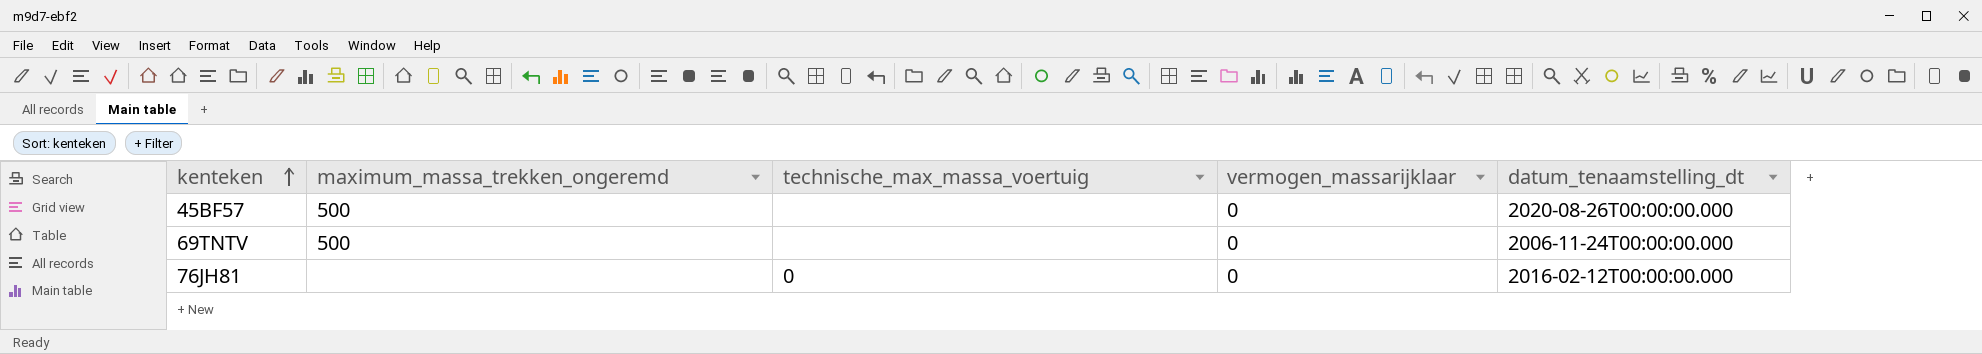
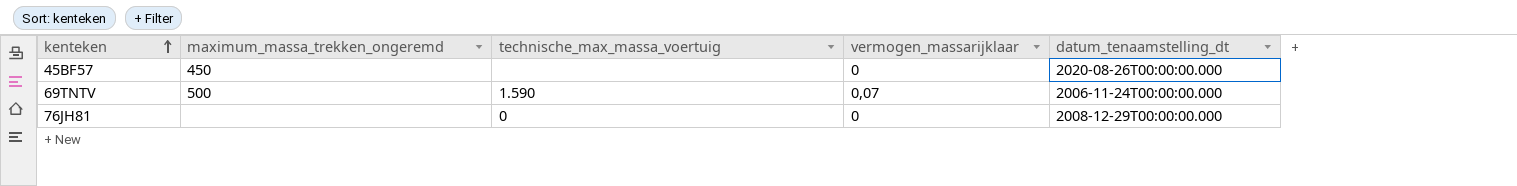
45BF57 | maximum_massa_trekken_ongeremd: 500 -> 450
69TNTV | technische_max_massa_voertuig: none -> 1.590
69TNTV | vermogen_massarijklaar: 0 -> 0,07
76JH81 | datum_tenaamstelling_dt: 2016-02-12T00:00:00.000 -> 2008-12-29T00:00:00.000

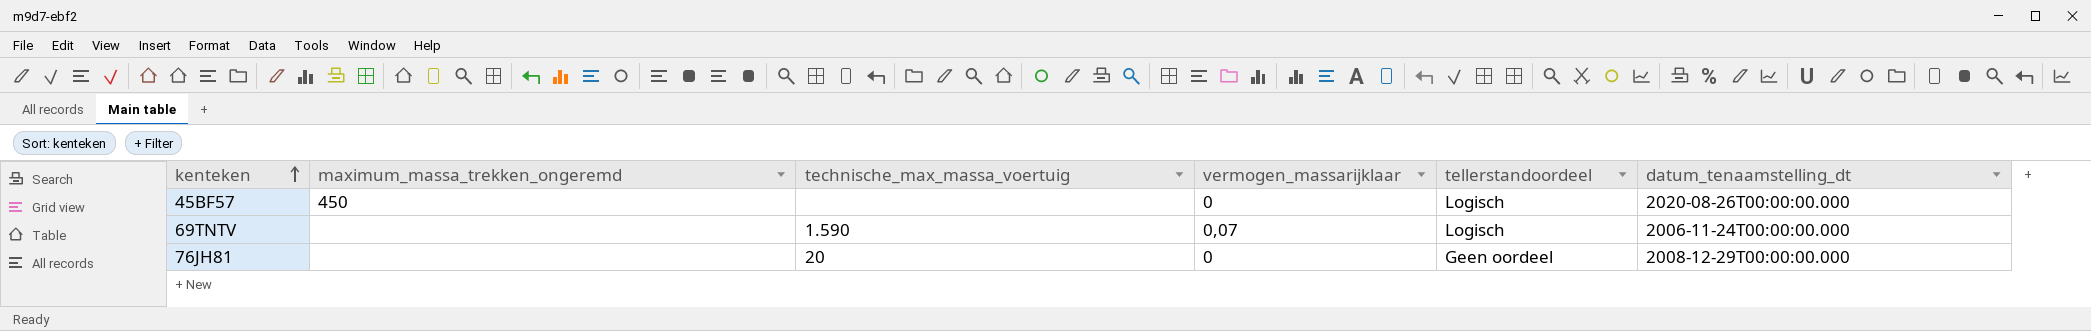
column tellerstandoordeel | position: none -> 5
69TNTV | maximum_massa_trekken_ongeremd: 500 -> none
76JH81 | technische_max_massa_voertuig: 0 -> 20

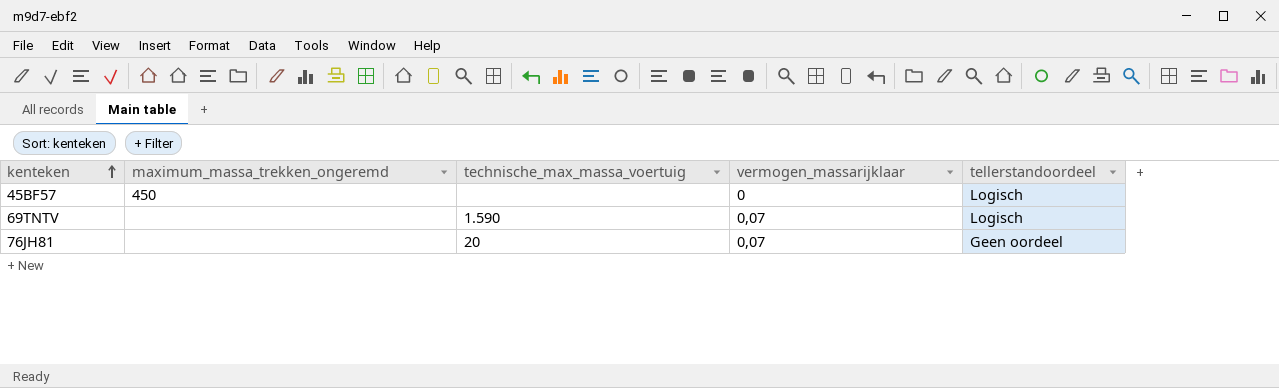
column datum_tenaamstelling_dt | position: 6 -> none
76JH81 | vermogen_massarijklaar: 0 -> 0,07

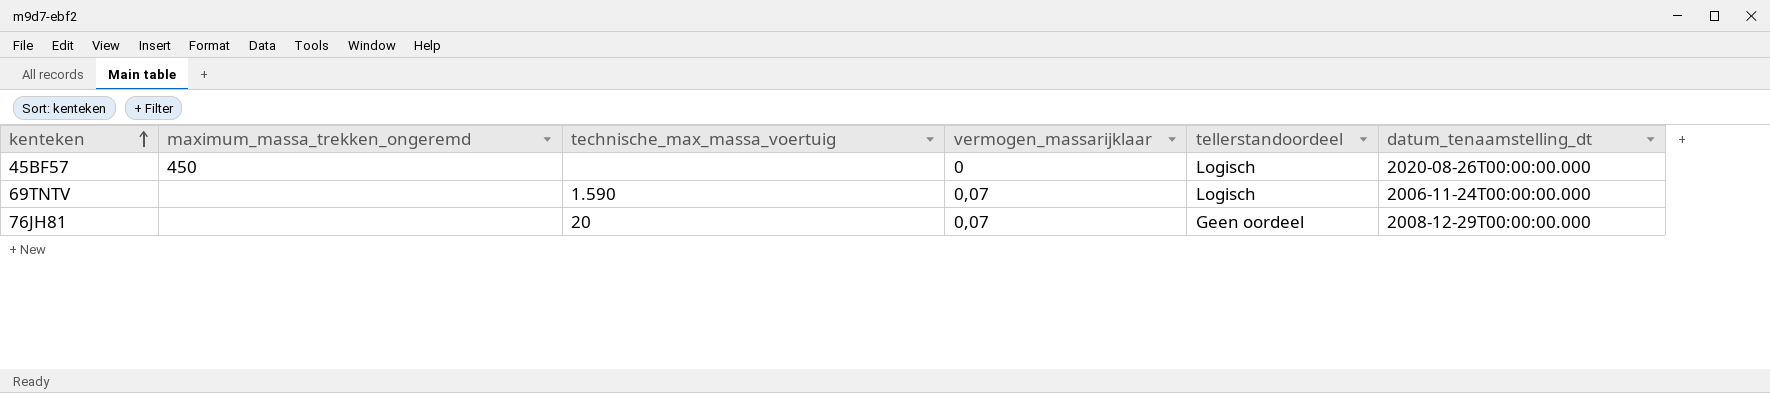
column datum_tenaamstelling_dt | position: none -> 6

